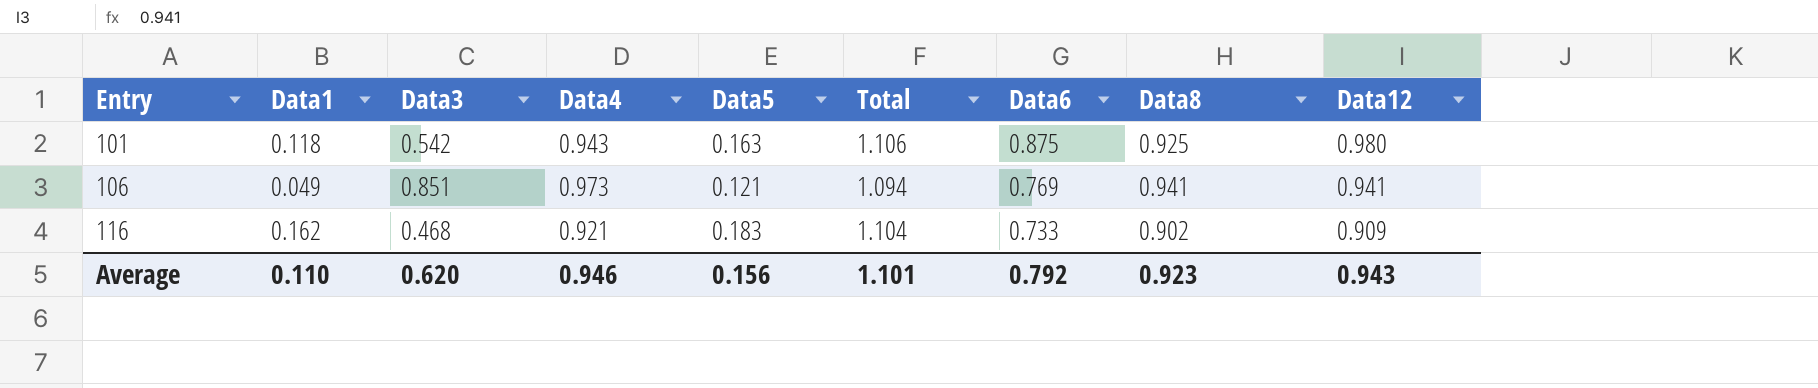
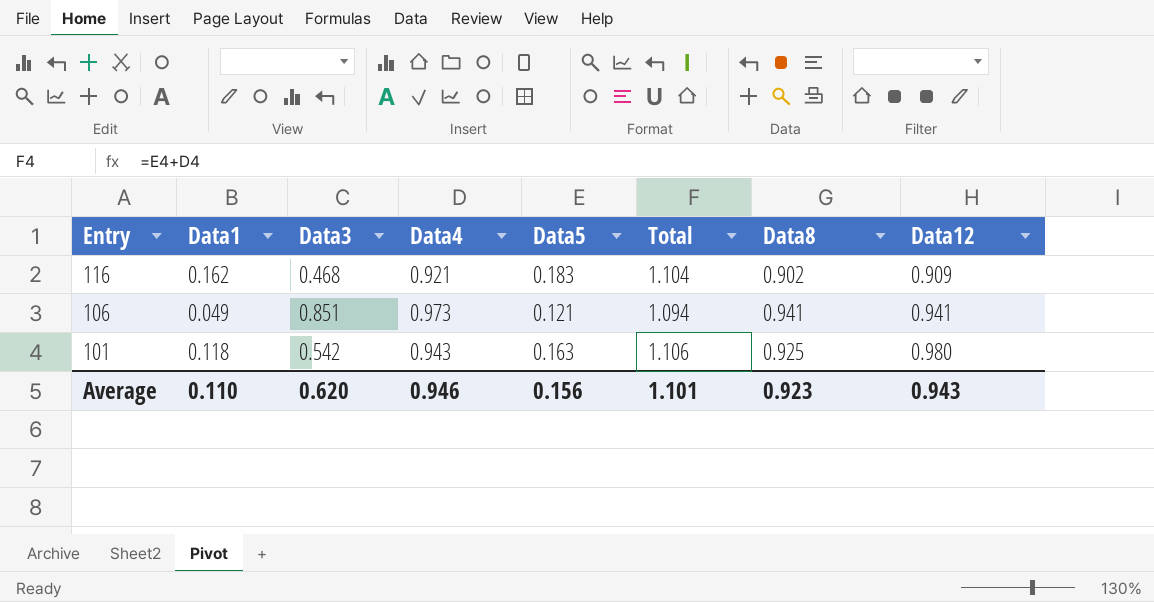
row order: Entry ascending -> Entry descending
column Data6 | position: 7 -> none

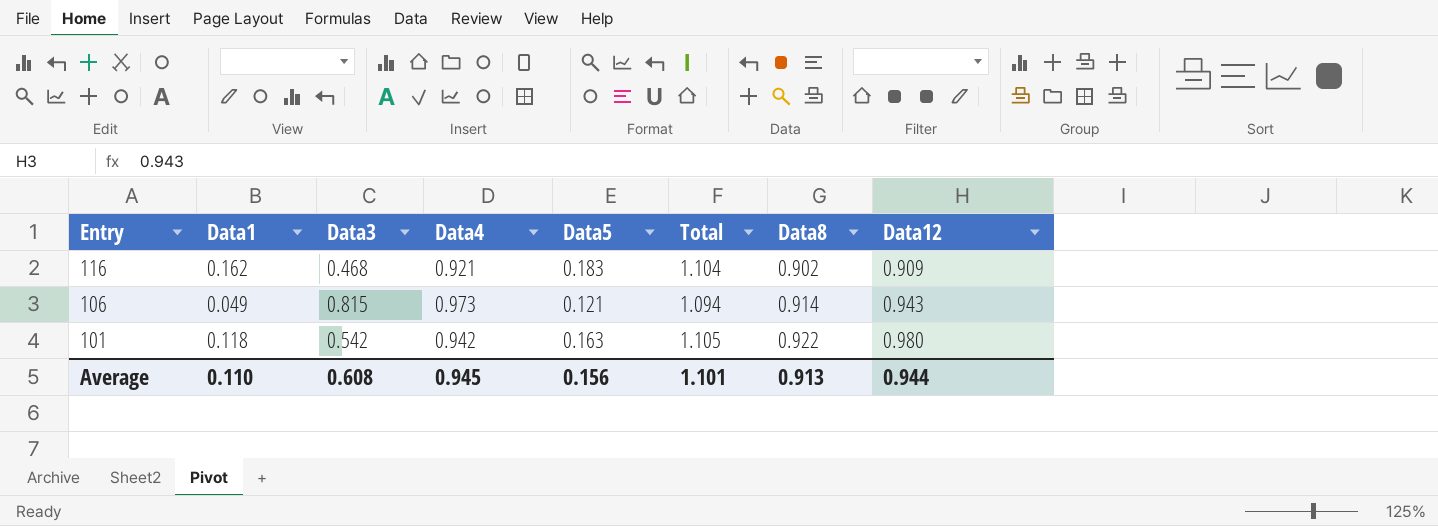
106 | Data3: 0.851 -> 0.815
106 | Data8: 0.941 -> 0.914
106 | Data12: 0.941 -> 0.943
101 | Data4: 0.943 -> 0.942
101 | Total: 1.106 -> 1.105
101 | Data8: 0.925 -> 0.922
Average | Data3: 0.620 -> 0.608
Average | Data4: 0.946 -> 0.945
Average | Data8: 0.923 -> 0.913
Average | Data12: 0.943 -> 0.944

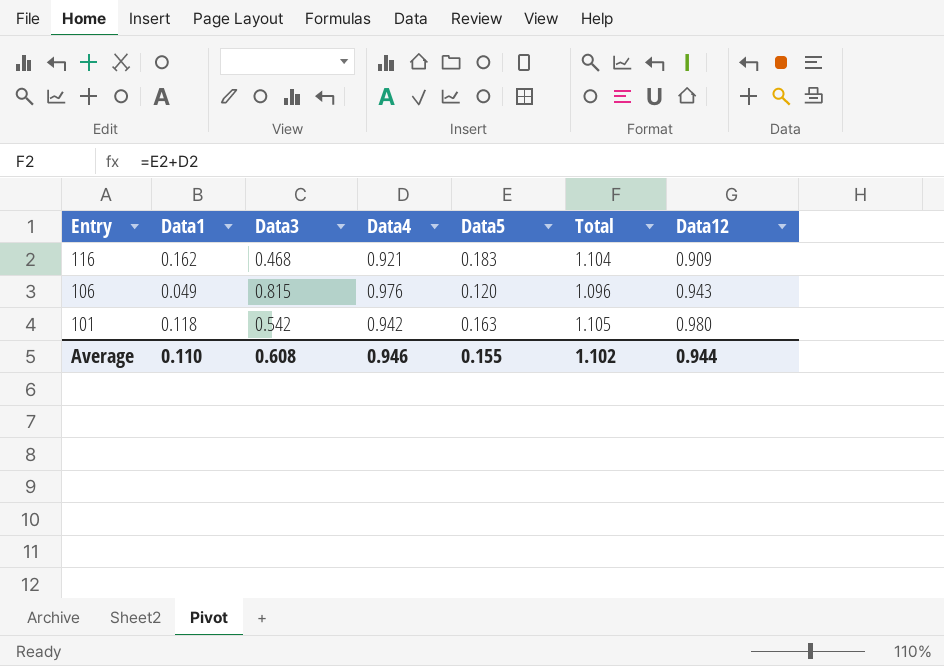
column Data8 | position: 7 -> none
106 | Data4: 0.973 -> 0.976
106 | Data5: 0.121 -> 0.120
106 | Total: 1.094 -> 1.096
Average | Data4: 0.945 -> 0.946
Average | Data5: 0.156 -> 0.155
Average | Total: 1.101 -> 1.102

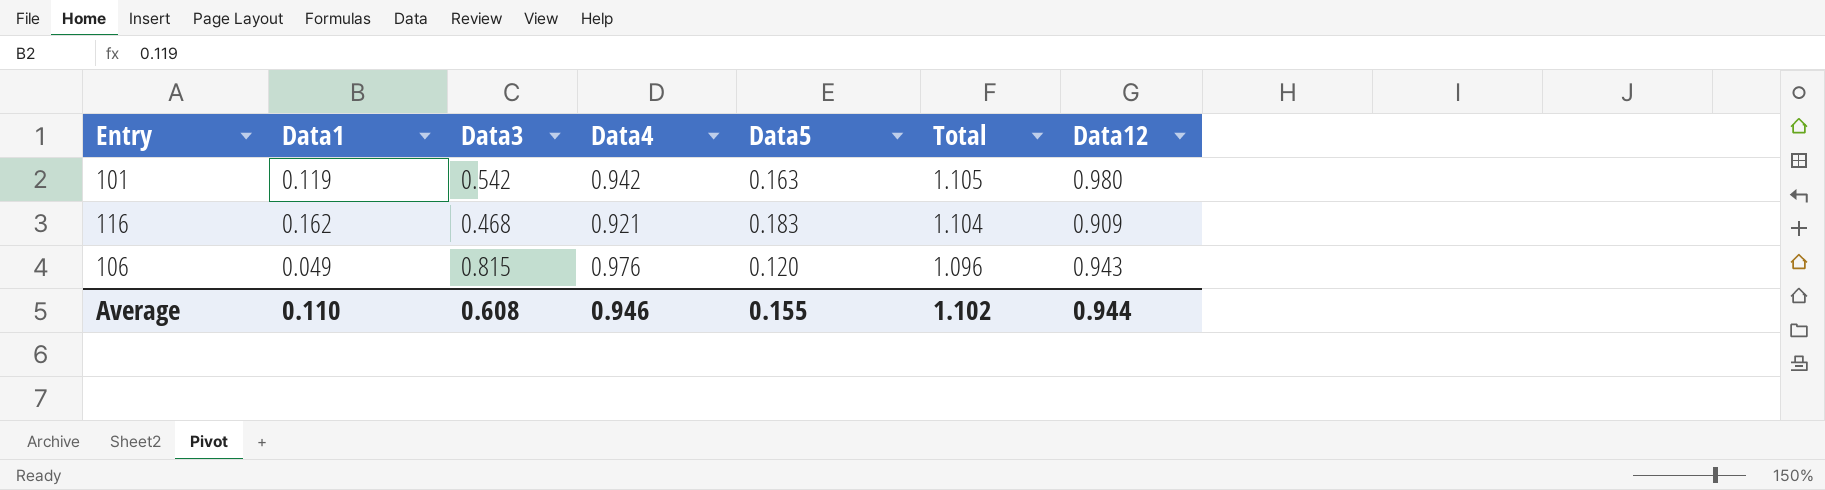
row order: Entry descending -> Total descending
101 | Data1: 0.118 -> 0.119

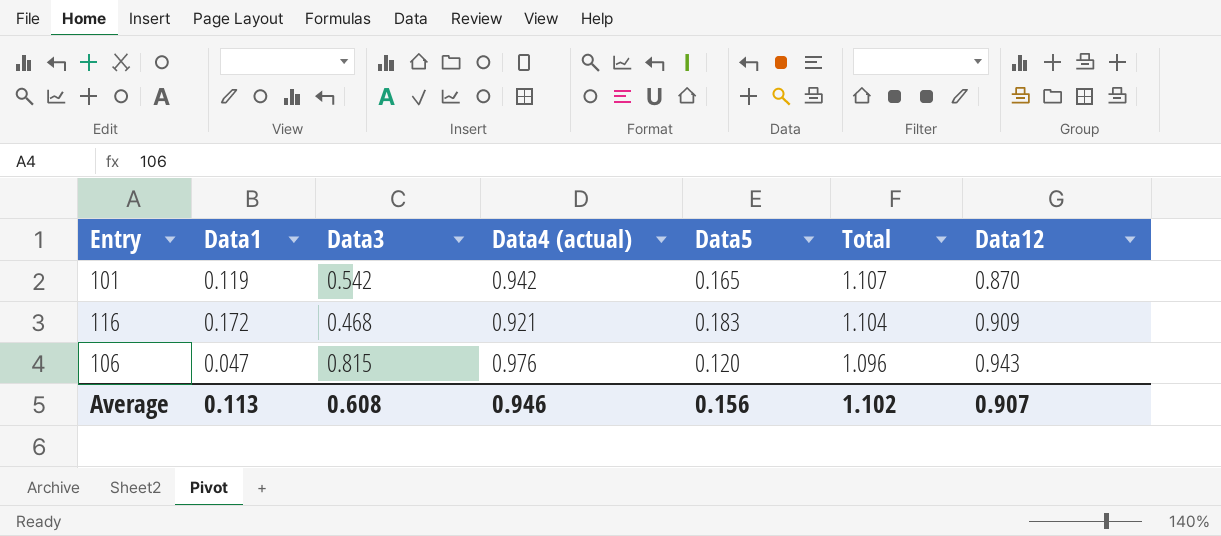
column name: Data4 -> Data4 (actual)
101 | Data5: 0.163 -> 0.165
101 | Total: 1.105 -> 1.107
101 | Data12: 0.980 -> 0.870
116 | Data1: 0.162 -> 0.172
106 | Data1: 0.049 -> 0.047
Average | Data1: 0.110 -> 0.113
Average | Data5: 0.155 -> 0.156
Average | Data12: 0.944 -> 0.907

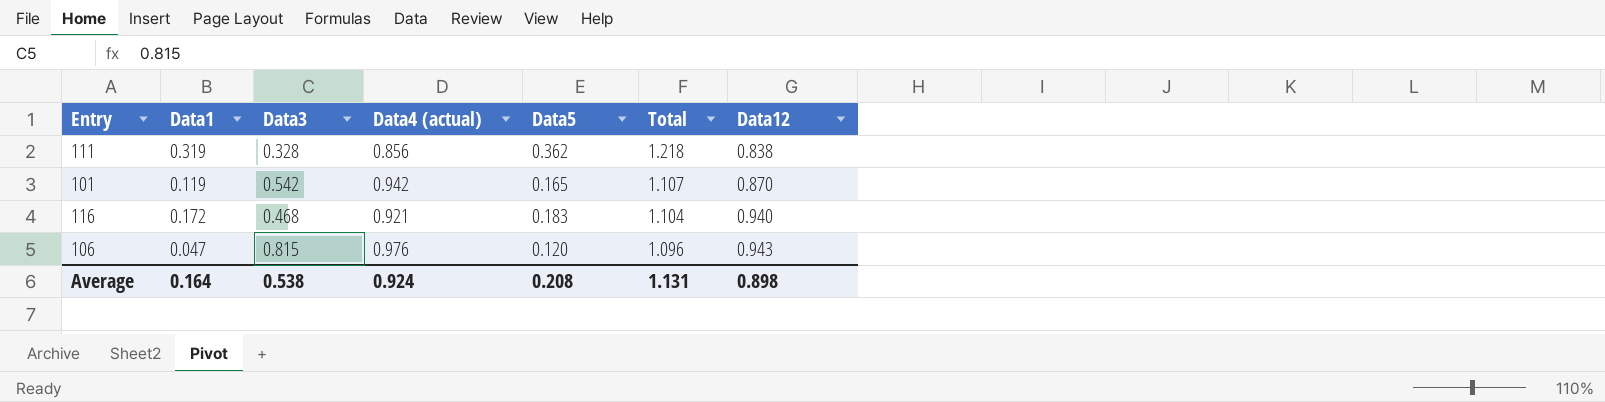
row 111: none -> 0.319 | 0.328 | 0.856 | 0.362 | 1.218 | 0.838
116 | Data12: 0.909 -> 0.940
Average | Data1: 0.113 -> 0.164
Average | Data3: 0.608 -> 0.538
Average | Data4 (actual): 0.946 -> 0.924
Average | Data5: 0.156 -> 0.208
Average | Total: 1.102 -> 1.131
Average | Data12: 0.907 -> 0.898

